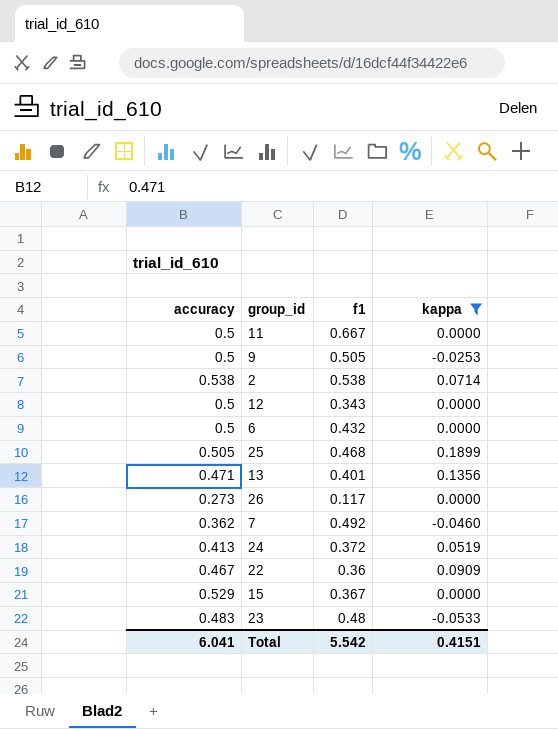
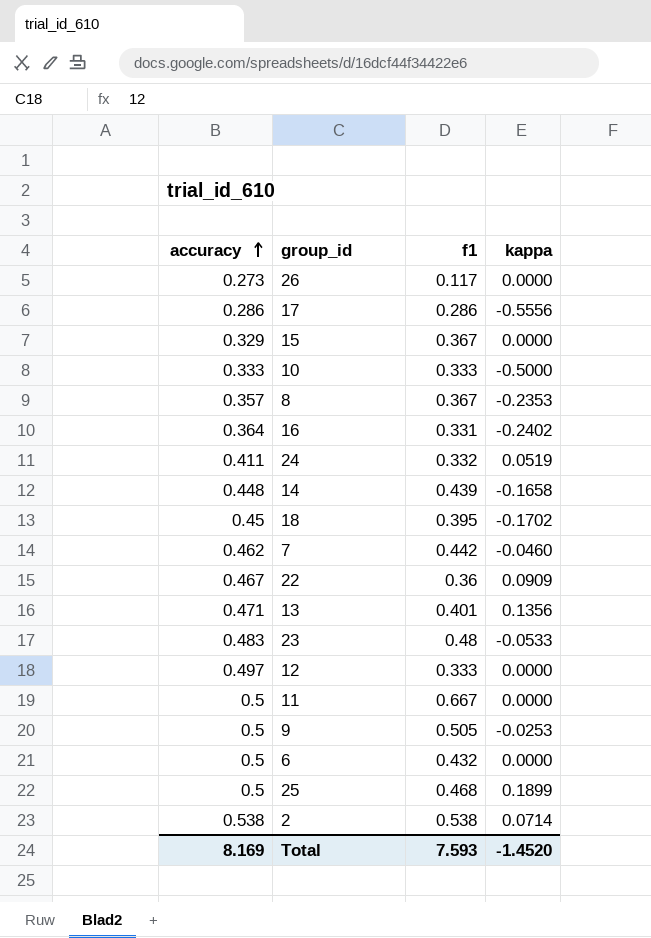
filter: kappa >= -0.0533 -> none
row order: none -> accuracy ascending
15 | accuracy: 0.529 -> 0.329
24 | accuracy: 0.413 -> 0.411
24 | f1: 0.372 -> 0.332
7 | accuracy: 0.362 -> 0.462
7 | f1: 0.492 -> 0.442
12 | accuracy: 0.5 -> 0.497
12 | f1: 0.343 -> 0.333
25 | accuracy: 0.505 -> 0.5
Total | accuracy: 6.041 -> 8.169
Total | f1: 5.542 -> 7.593
Total | kappa: 0.4151 -> -1.4520

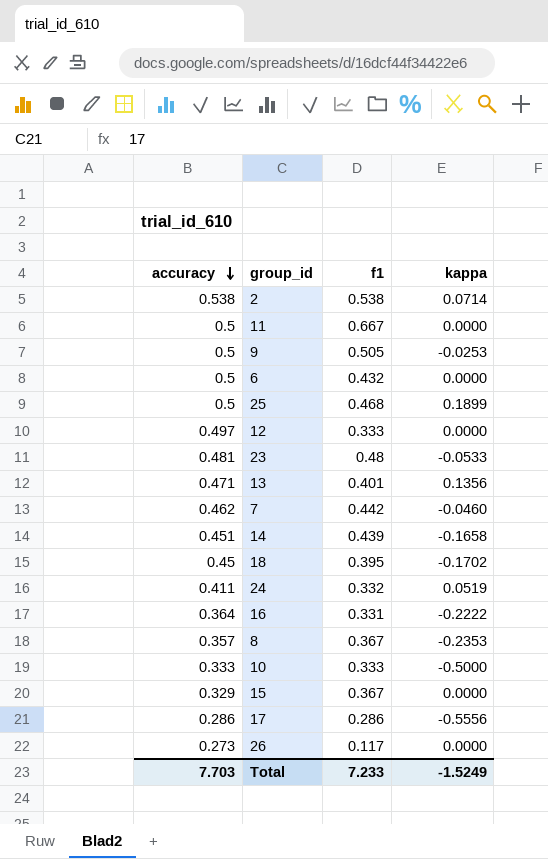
row order: accuracy ascending -> accuracy descending
row 22: 0.467 | 0.36 | 0.0909 -> none
23 | accuracy: 0.483 -> 0.481
14 | accuracy: 0.448 -> 0.451
16 | kappa: -0.2402 -> -0.2222
Total | accuracy: 8.169 -> 7.703
Total | f1: 7.593 -> 7.233
Total | kappa: -1.4520 -> -1.5249

